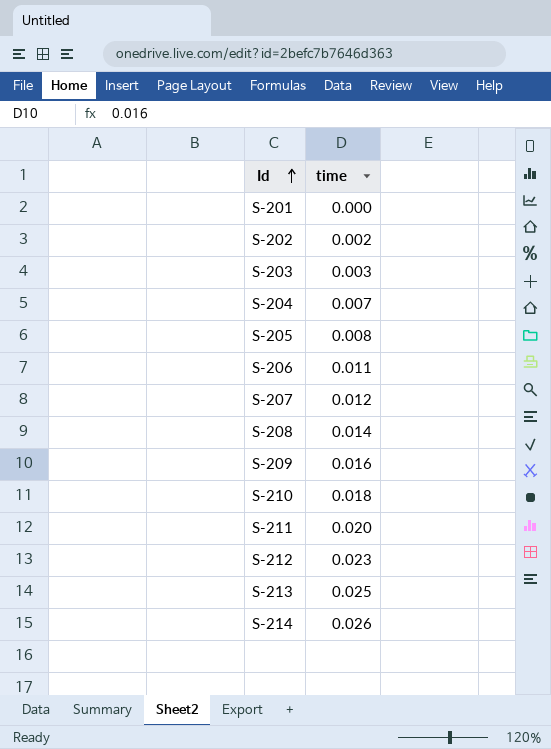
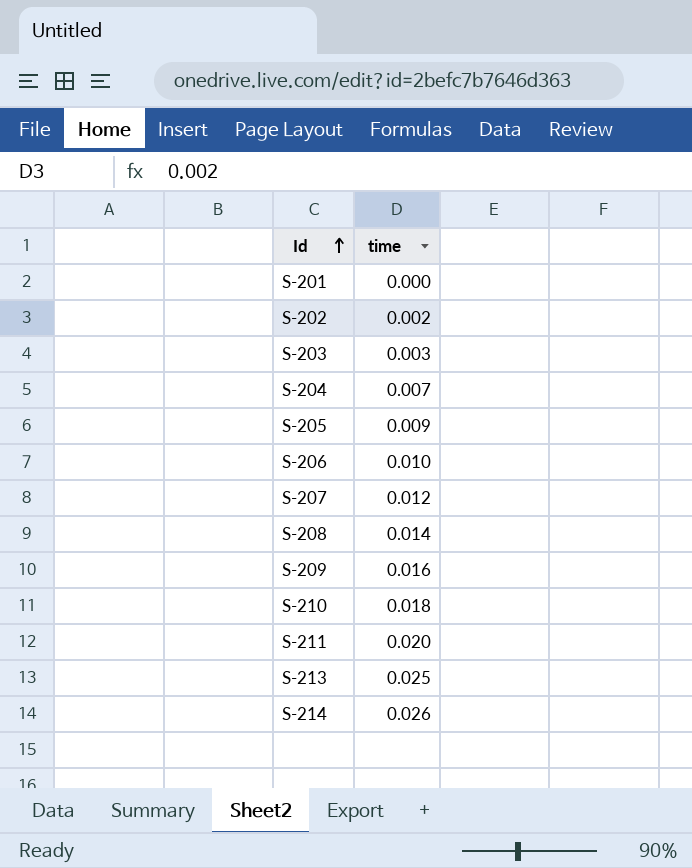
row S-212: 0.023 -> none
S-205 | time: 0.008 -> 0.009
S-206 | time: 0.011 -> 0.010

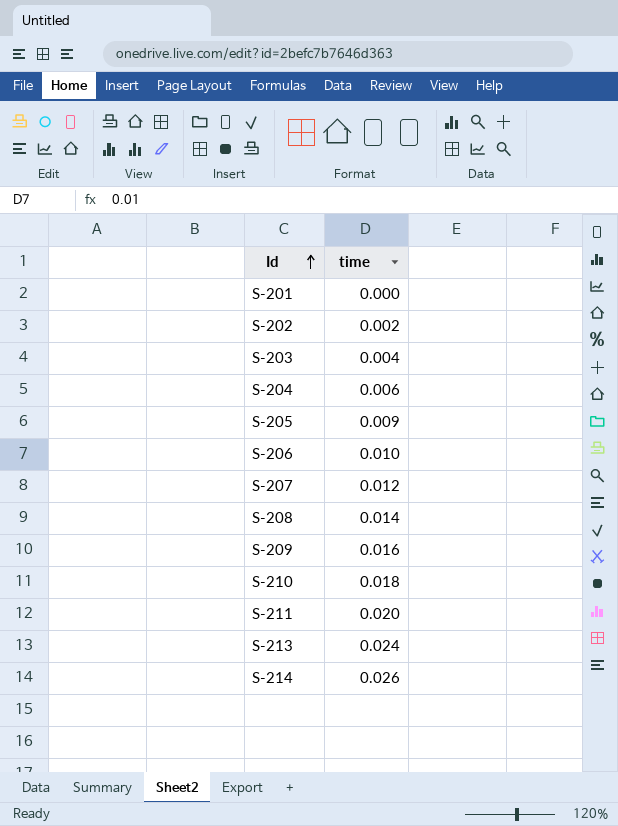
S-203 | time: 0.003 -> 0.004
S-204 | time: 0.007 -> 0.006
S-213 | time: 0.025 -> 0.024

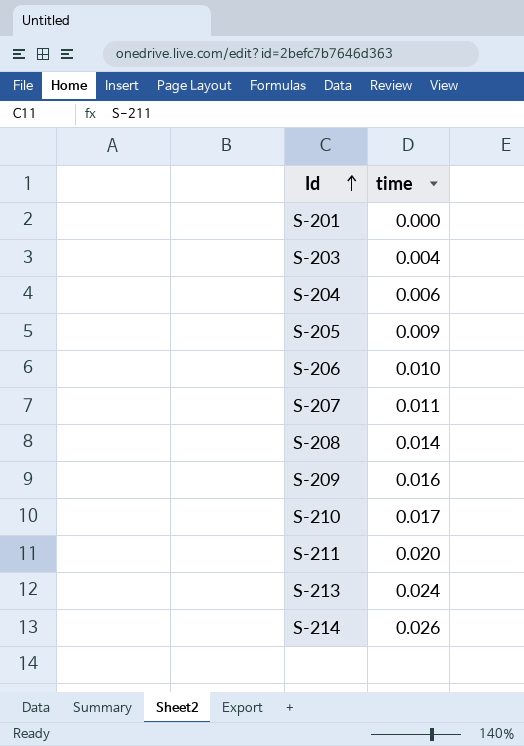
row S-202: 0.002 -> none
S-207 | time: 0.012 -> 0.011
S-210 | time: 0.018 -> 0.017

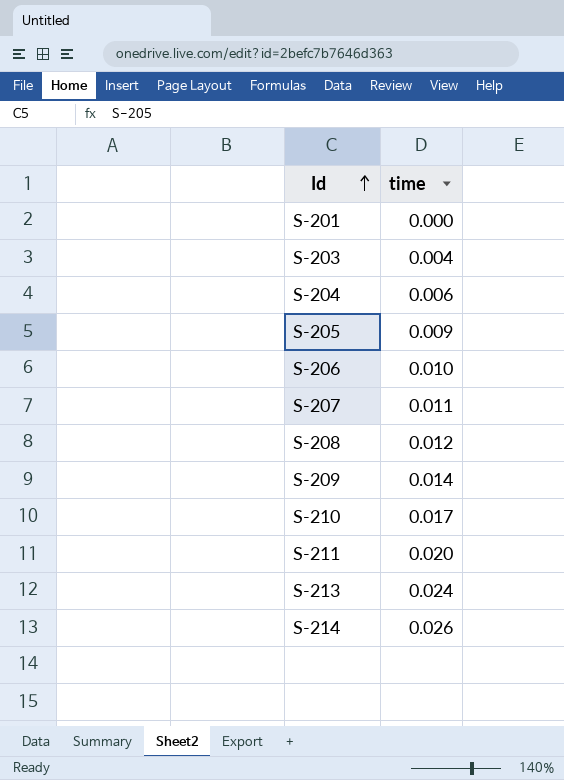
S-208 | time: 0.014 -> 0.012
S-209 | time: 0.016 -> 0.014

